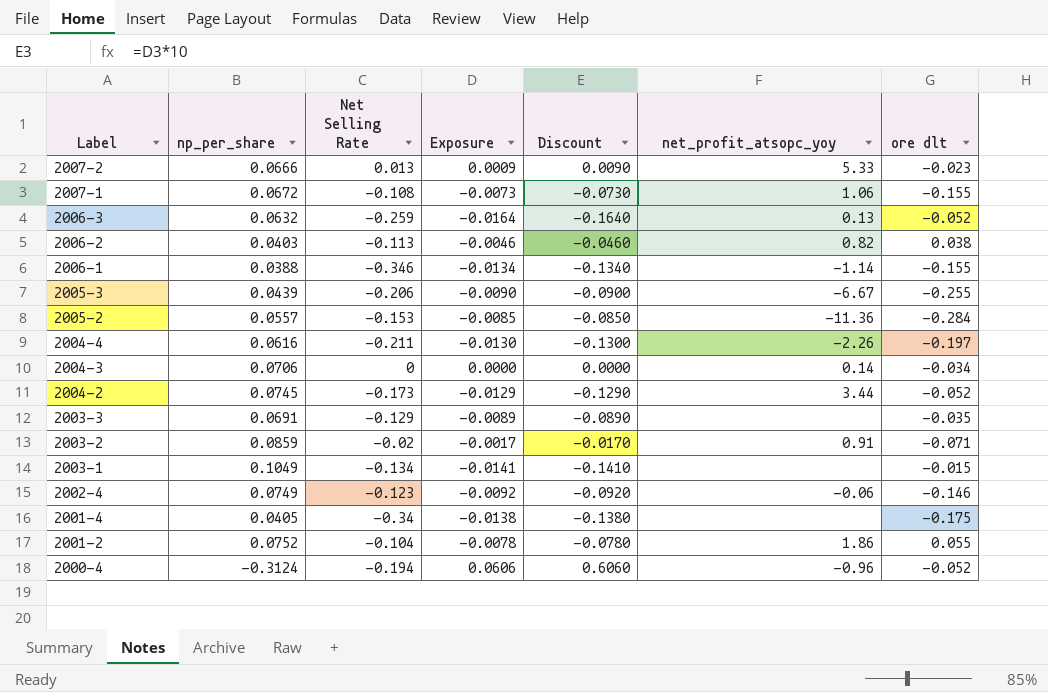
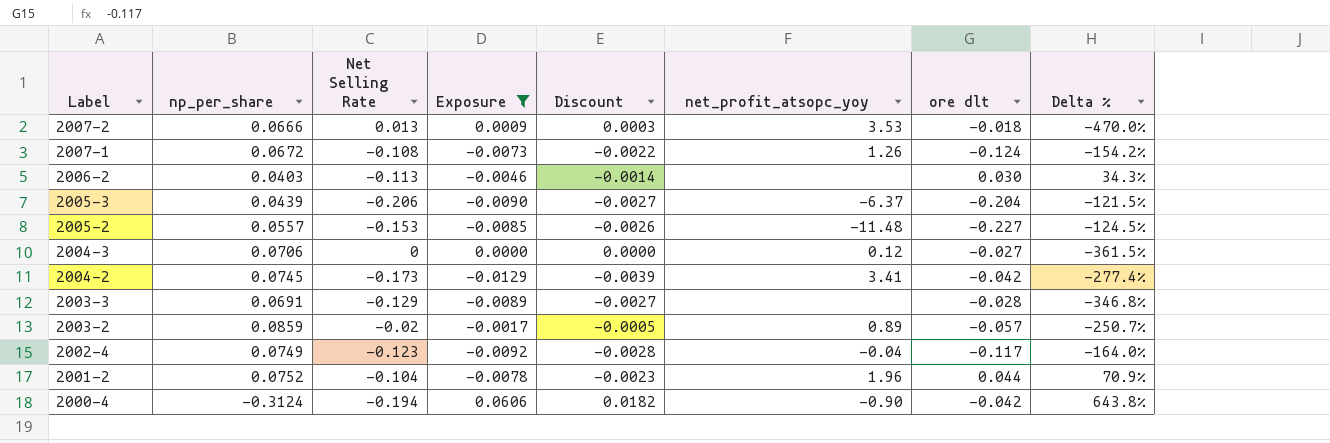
filter: none -> Exposure >= -0.0129
column Discount | formula: [Exposure] * 10 -> [Exposure] * 0.3
column Delta % | formula: none -> ([np_per_share] - [ore dlt]) / [ore dlt]
2007-2 | net_profit_atsopc_yoy: 5.33 -> 3.53
2007-2 | ore dlt: -0.023 -> -0.018
2007-1 | net_profit_atsopc_yoy: 1.06 -> 1.26
2007-1 | ore dlt: -0.155 -> -0.124
2006-2 | net_profit_atsopc_yoy: 0.82 -> none
2006-2 | ore dlt: 0.038 -> 0.030
2005-3 | net_profit_atsopc_yoy: -6.67 -> -6.37
2005-3 | ore dlt: -0.255 -> -0.204
2005-2 | net_profit_atsopc_yoy: -11.36 -> -11.48
2005-2 | ore dlt: -0.284 -> -0.227
2004-3 | net_profit_atsopc_yoy: 0.14 -> 0.12
2004-3 | ore dlt: -0.034 -> -0.027
2004-2 | net_profit_atsopc_yoy: 3.44 -> 3.41
2004-2 | ore dlt: -0.052 -> -0.042
2003-3 | ore dlt: -0.035 -> -0.028
2003-2 | net_profit_atsopc_yoy: 0.91 -> 0.89
2003-2 | ore dlt: -0.071 -> -0.057
2002-4 | net_profit_atsopc_yoy: -0.06 -> -0.04
2002-4 | ore dlt: -0.146 -> -0.117
2001-2 | net_profit_atsopc_yoy: 1.86 -> 1.96
2001-2 | ore dlt: 0.055 -> 0.044
2000-4 | net_profit_atsopc_yoy: -0.96 -> -0.90
2000-4 | ore dlt: -0.052 -> -0.042

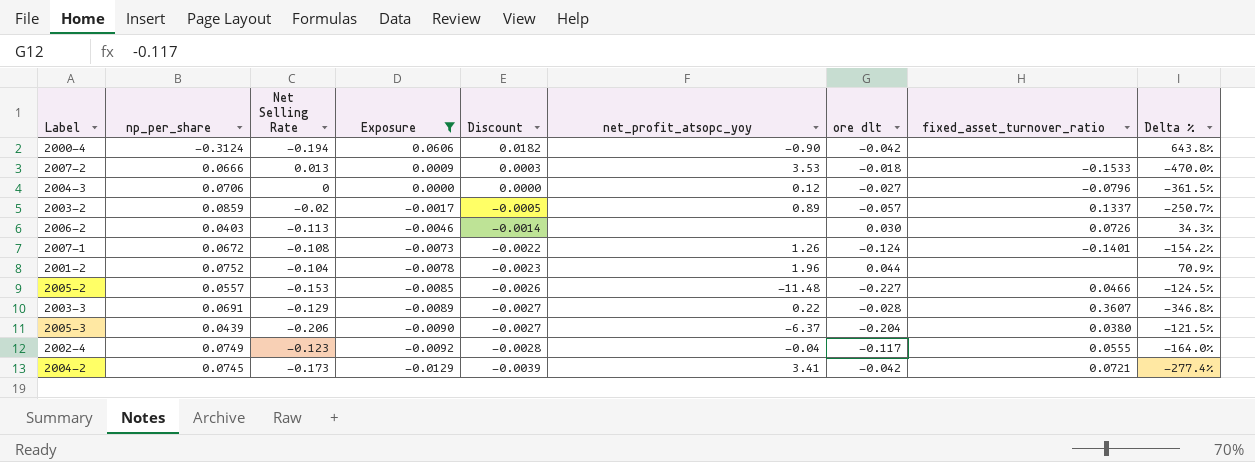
row order: Label descending -> Exposure descending
column fixed_asset_turnover_ratio | position: none -> 8
2003-3 | net_profit_atsopc_yoy: none -> 0.22

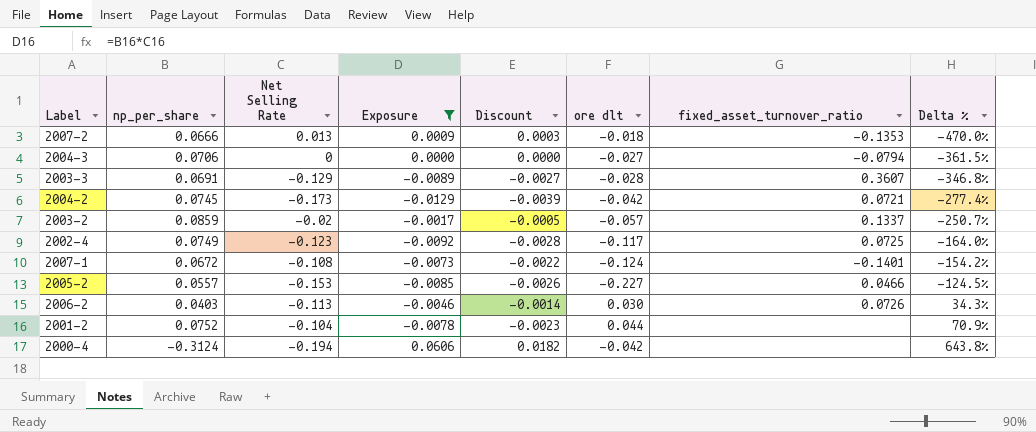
row order: Exposure descending -> Delta % ascending
column net_profit_atsopc_yoy | position: 6 -> none
row 2005-3: 0.0439 | -0.206 | -0.0090 | -0.0027 | -6.37 | -0.204 | 0.0380 | -121.5% -> none
2007-2 | fixed_asset_turnover_ratio: -0.1533 -> -0.1353
2004-3 | fixed_asset_turnover_ratio: -0.0796 -> -0.0794
2002-4 | fixed_asset_turnover_ratio: 0.0555 -> 0.0725

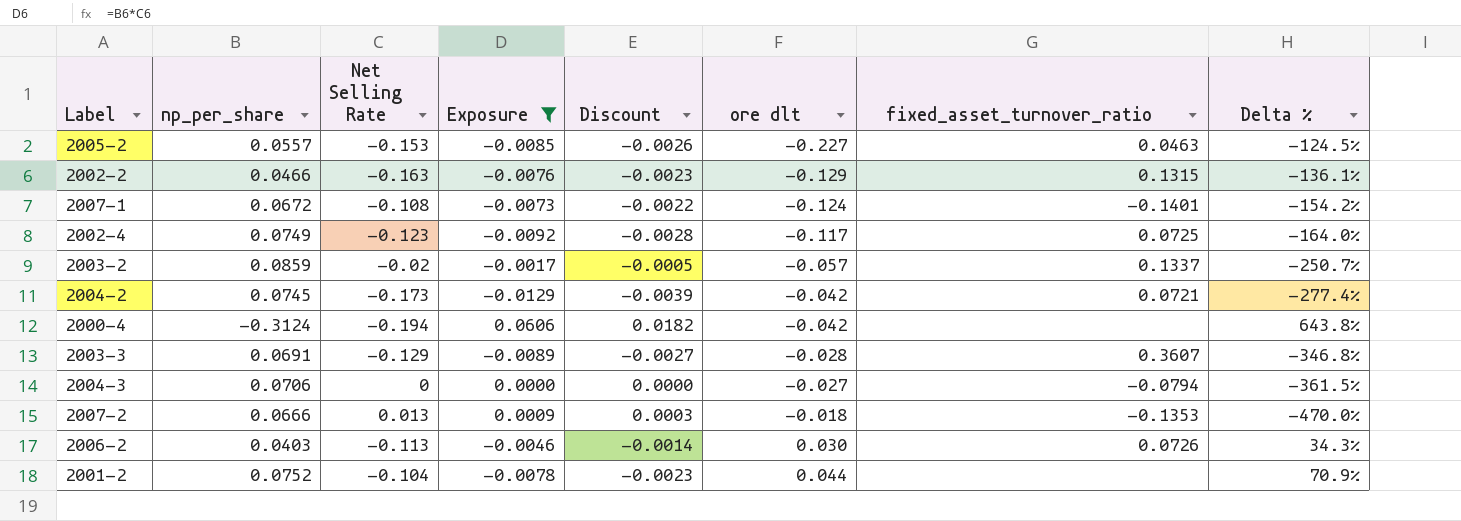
row order: Delta % ascending -> ore dlt ascending
2005-2 | fixed_asset_turnover_ratio: 0.0466 -> 0.0463
row 2002-2: none -> 0.0466 | -0.163 | -0.0076 | -0.0023 | -0.129 | 0.1315 | -136.1%

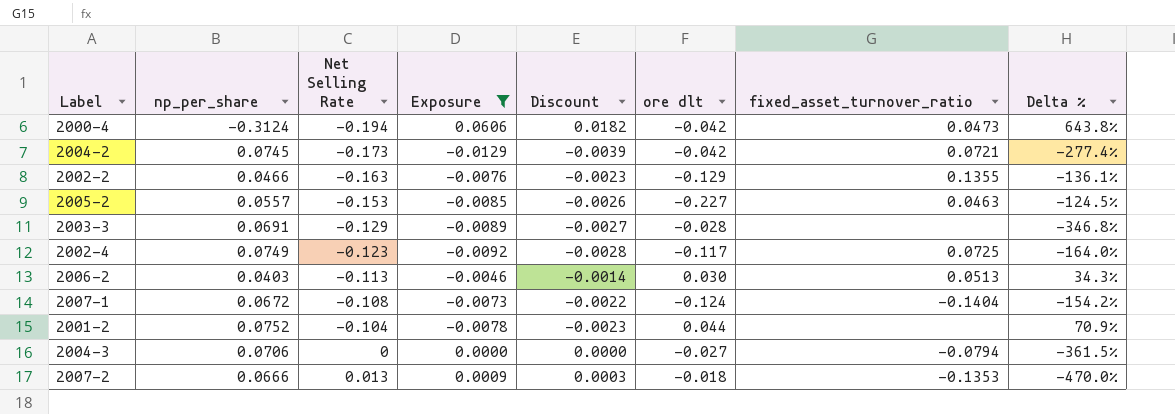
row order: ore dlt ascending -> Net Selling Rate ascending
row 2003-2: 0.0859 | -0.02 | -0.0017 | -0.0005 | -0.057 | 0.1337 | -250.7% -> none
2000-4 | fixed_asset_turnover_ratio: none -> 0.0473
2002-2 | fixed_asset_turnover_ratio: 0.1315 -> 0.1355
2003-3 | fixed_asset_turnover_ratio: 0.3607 -> none
2006-2 | fixed_asset_turnover_ratio: 0.0726 -> 0.0513
2007-1 | fixed_asset_turnover_ratio: -0.1401 -> -0.1404

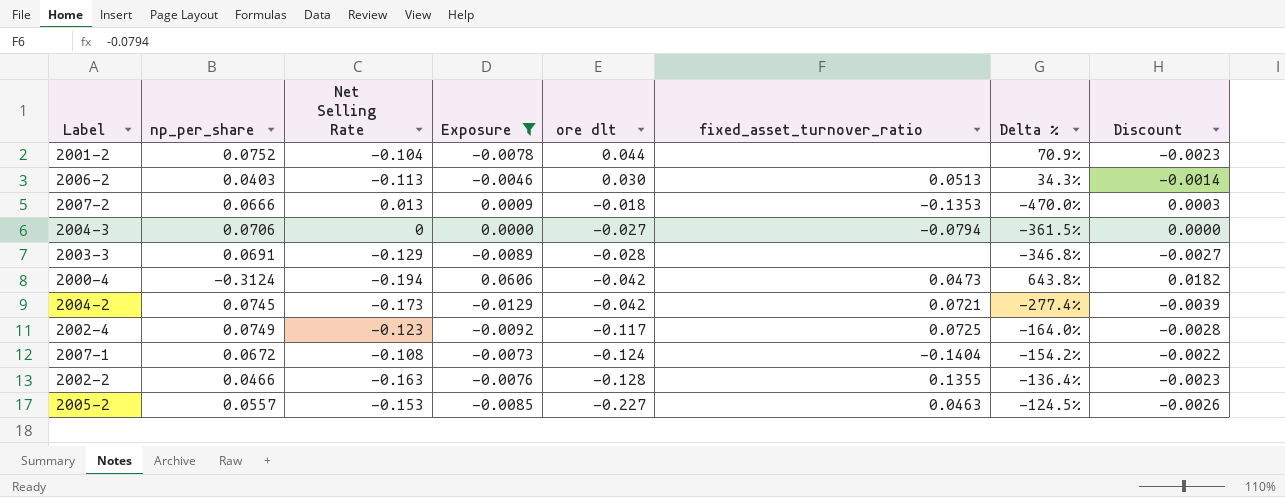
row order: Net Selling Rate ascending -> ore dlt descending
column Discount | position: 5 -> 8
2002-2 | ore dlt: -0.129 -> -0.128
2002-2 | Delta %: -136.1% -> -136.4%

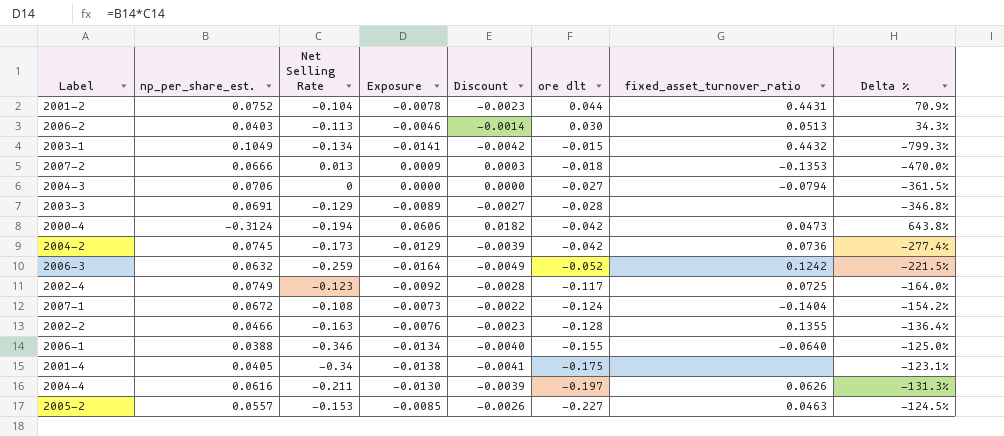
filter: Exposure >= -0.0129 -> none
column name: np_per_share -> np_per_share_est.
column Discount | position: 8 -> 5
2001-2 | fixed_asset_turnover_ratio: none -> 0.4431
2004-2 | fixed_asset_turnover_ratio: 0.0721 -> 0.0736

